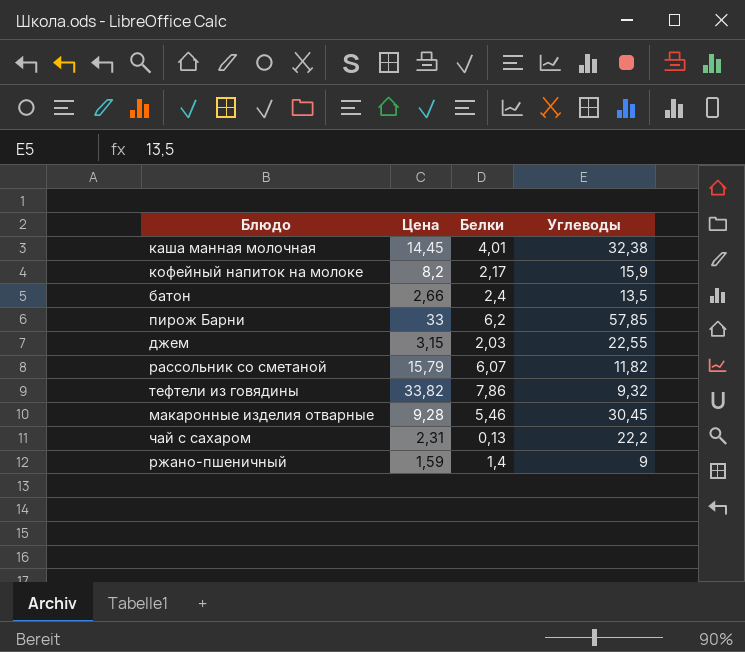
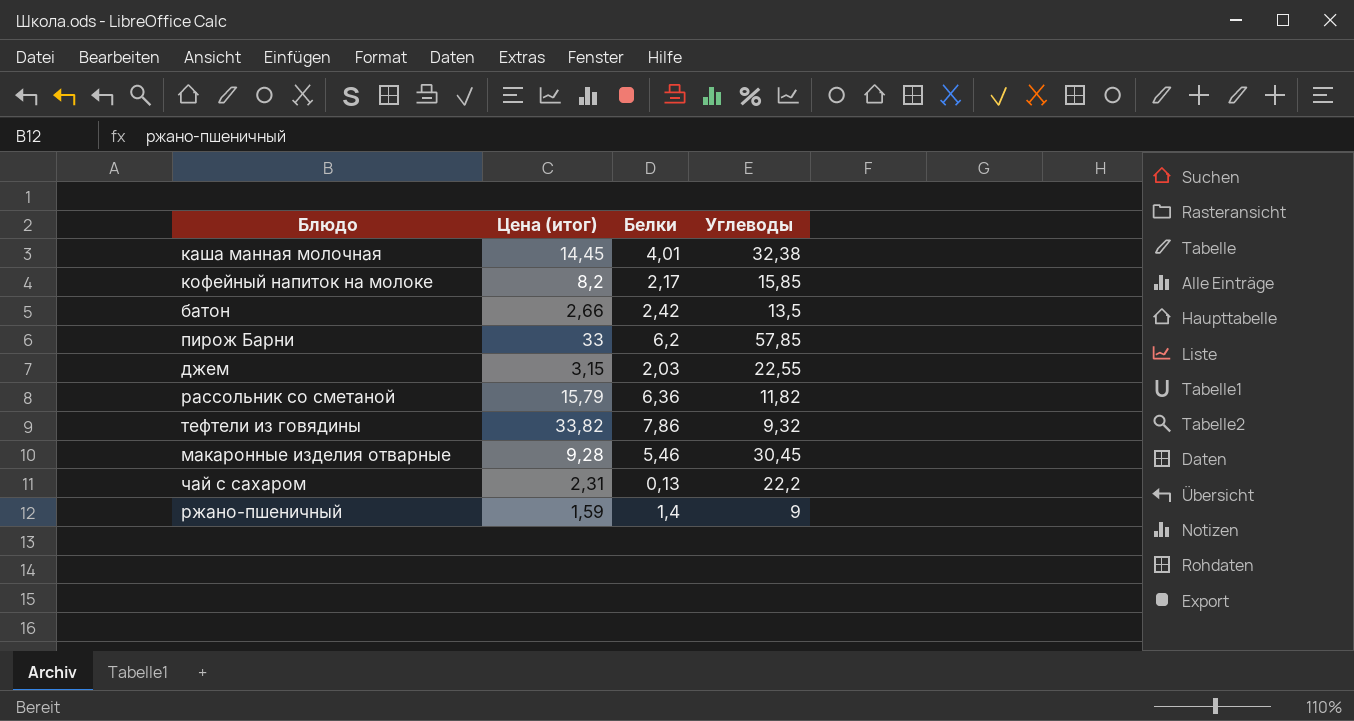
column name: Цена -> Цена (итог)
кофейный напиток на молоке | Углеводы: 15,9 -> 15,85
батон | Белки: 2,4 -> 2,42
рассольник со сметаной | Белки: 6,07 -> 6,36

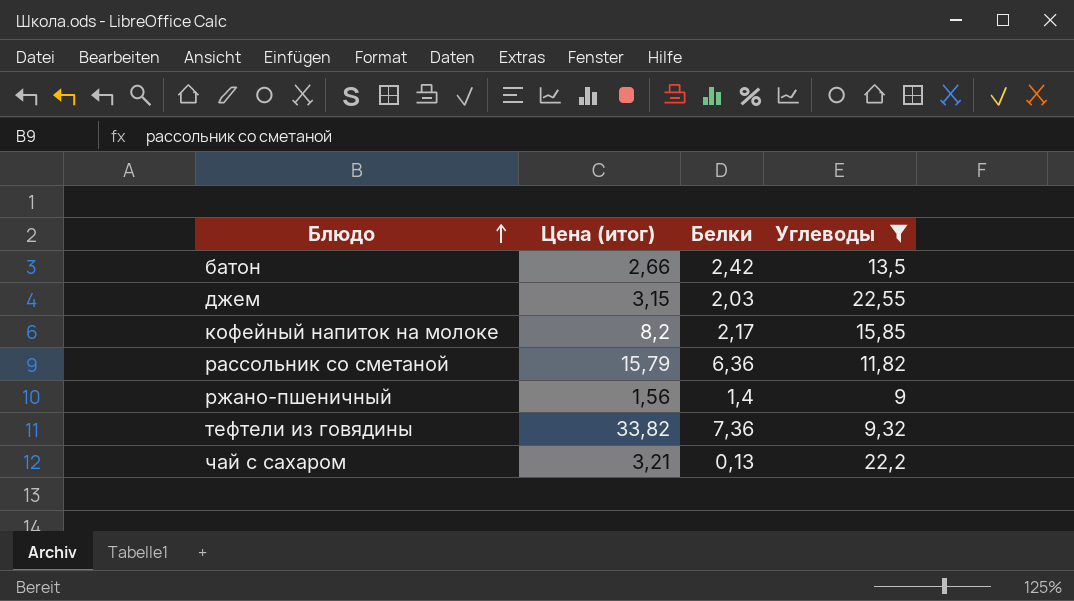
filter: none -> Углеводы <= 22,55
row order: none -> Блюдо ascending
ржано-пшеничный | Цена (итог): 1,59 -> 1,56
тефтели из говядины | Белки: 7,86 -> 7,36
чай с сахаром | Цена (итог): 2,31 -> 3,21

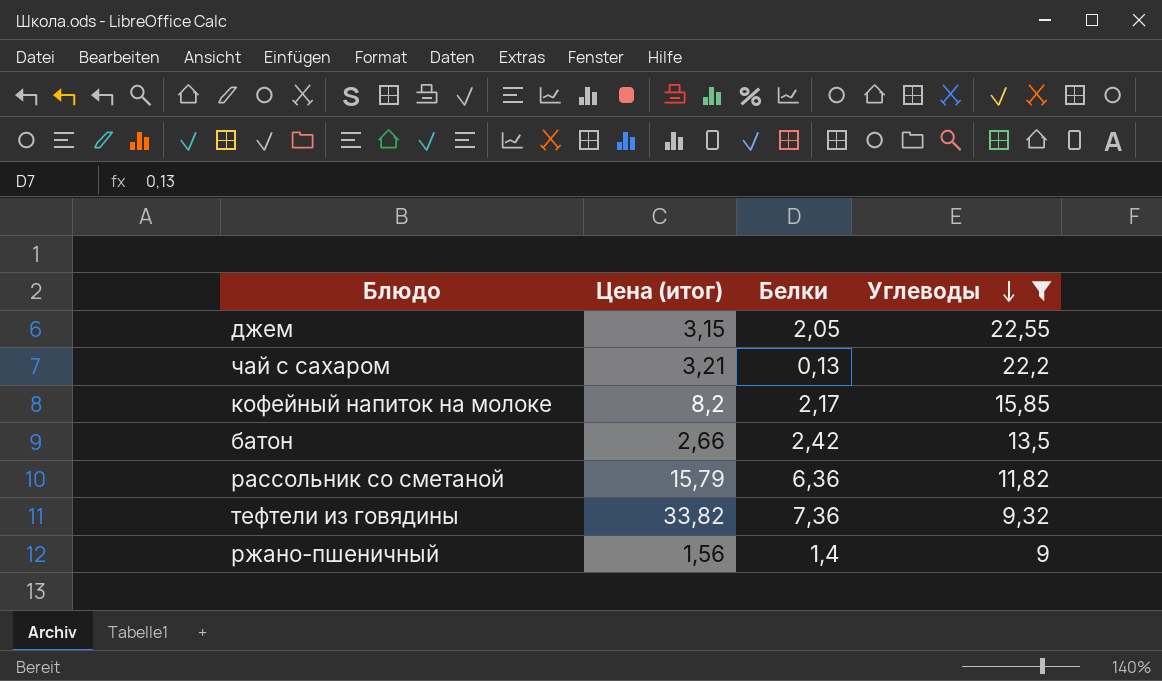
row order: Блюдо ascending -> Углеводы descending
джем | Белки: 2,03 -> 2,05

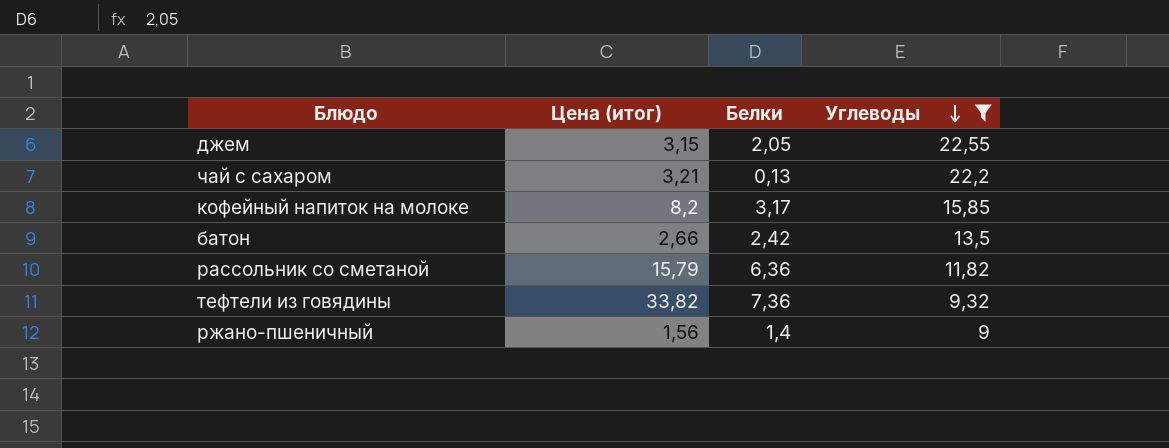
кофейный напиток на молоке | Белки: 2,17 -> 3,17

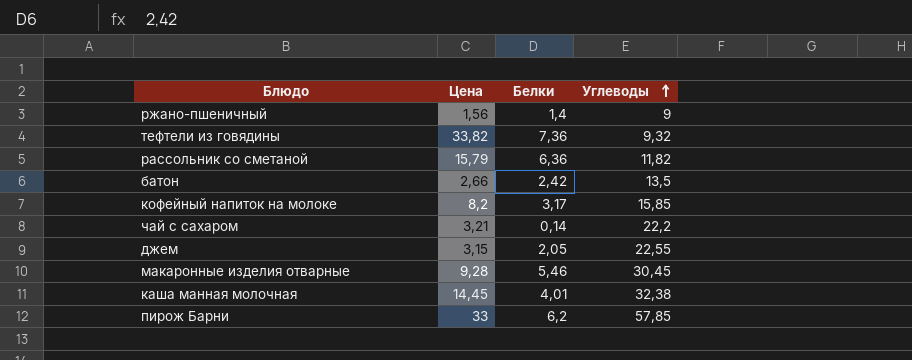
filter: Углеводы <= 22,55 -> none
row order: Углеводы descending -> Углеводы ascending
column name: Цена (итог) -> Цена
чай с сахаром | Белки: 0,13 -> 0,14

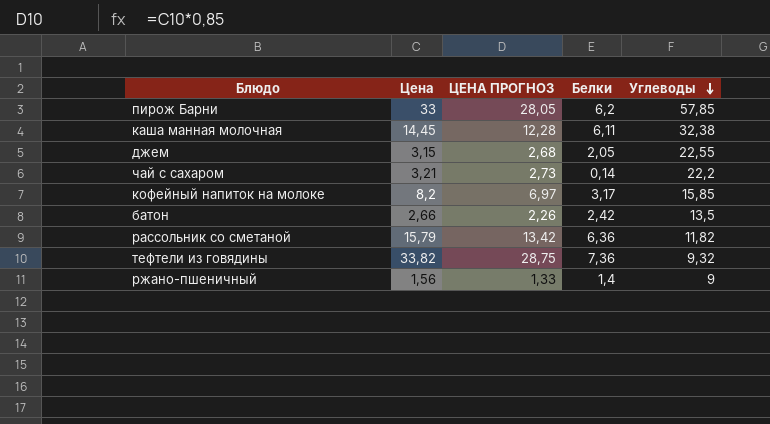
row order: Углеводы ascending -> Углеводы descending
column ЦЕНА ПРОГНОЗ | formula: none -> [Цена] * 0,85
row макаронные изделия отварные: 9,28 | 5,46 | 30,45 -> none
каша манная молочная | Белки: 4,01 -> 6,11

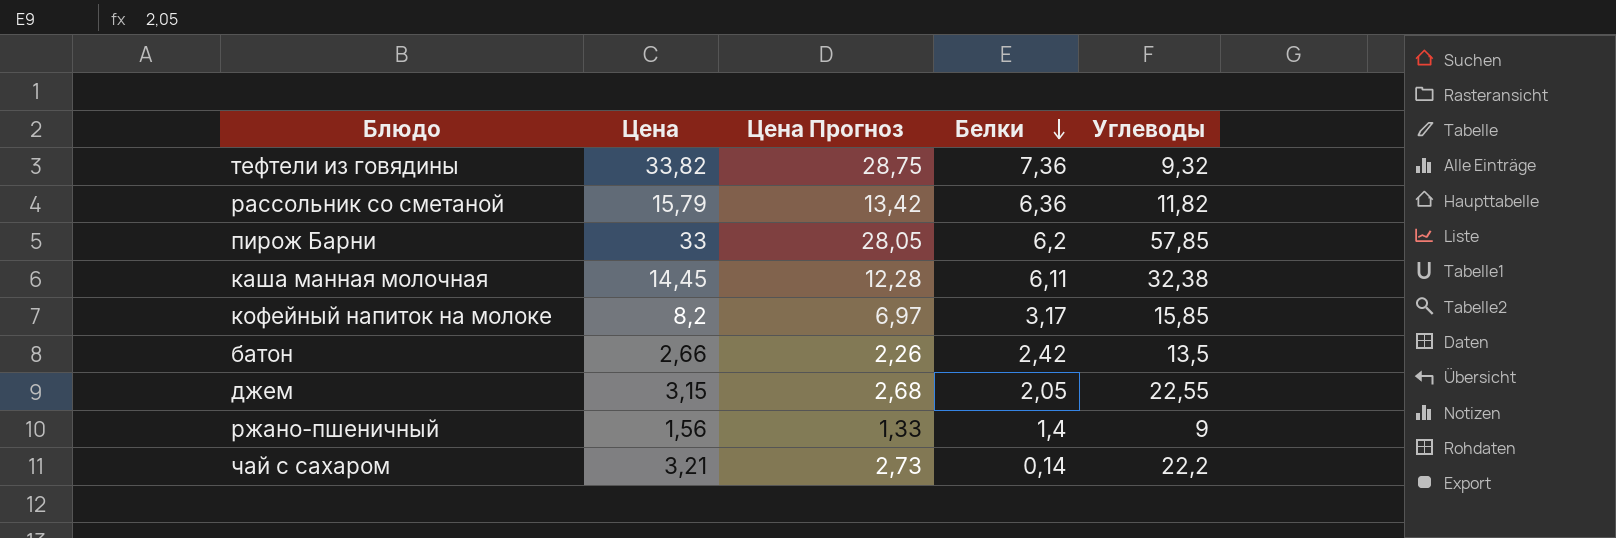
row order: Углеводы descending -> Белки descending
column name: ЦЕНА ПРОГНОЗ -> Цена Прогноз

